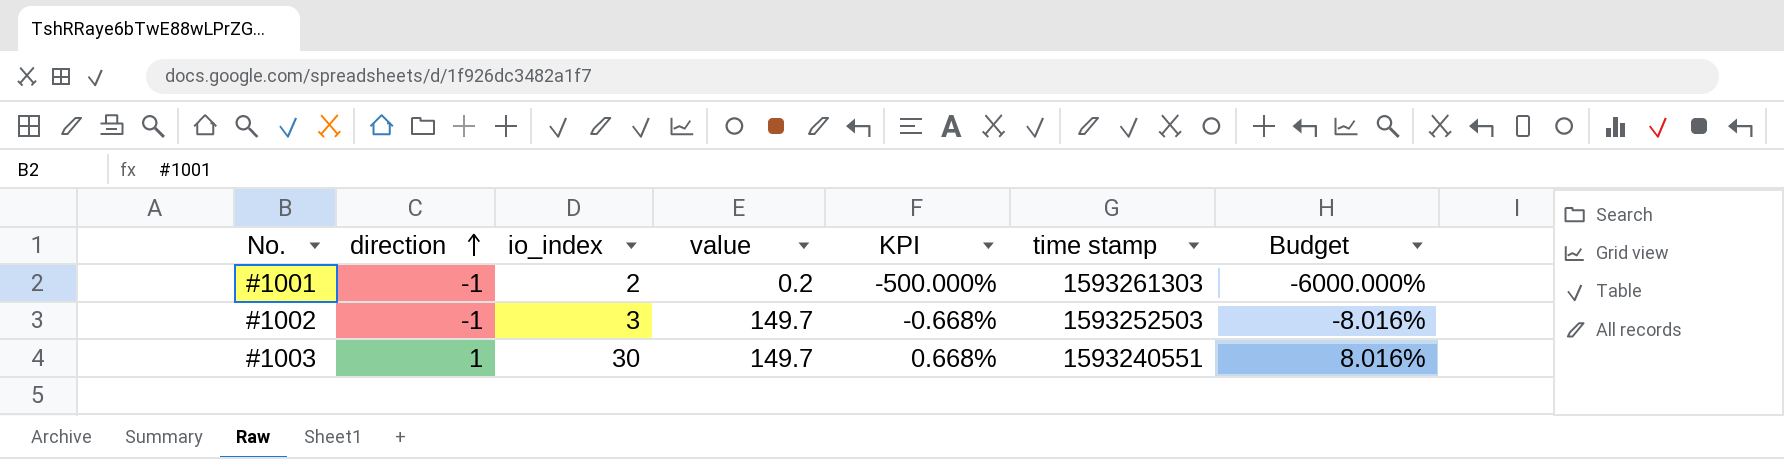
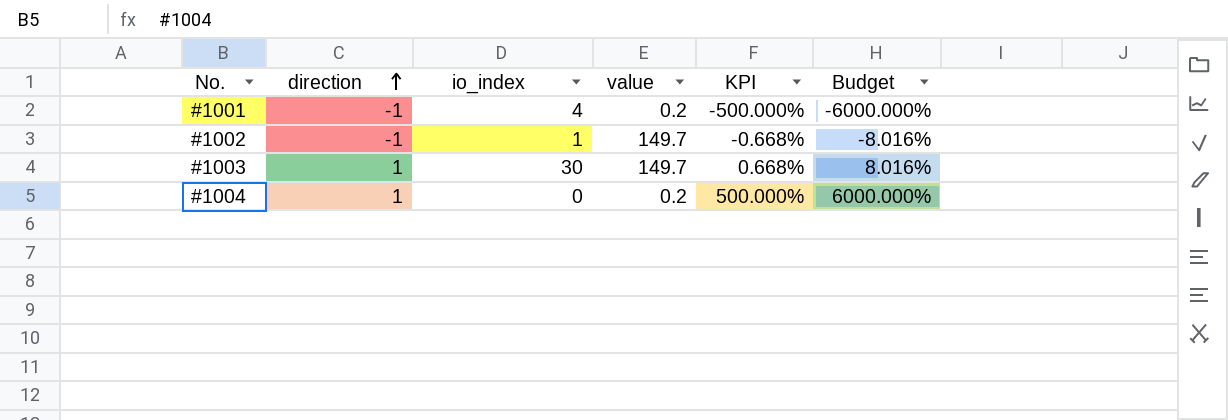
column time stamp | position: 6 -> none
#1001 | io_index: 2 -> 4
#1002 | io_index: 3 -> 1
row #1004: none -> 1 | 0 | 0.2 | 500.000% | 6000.000%

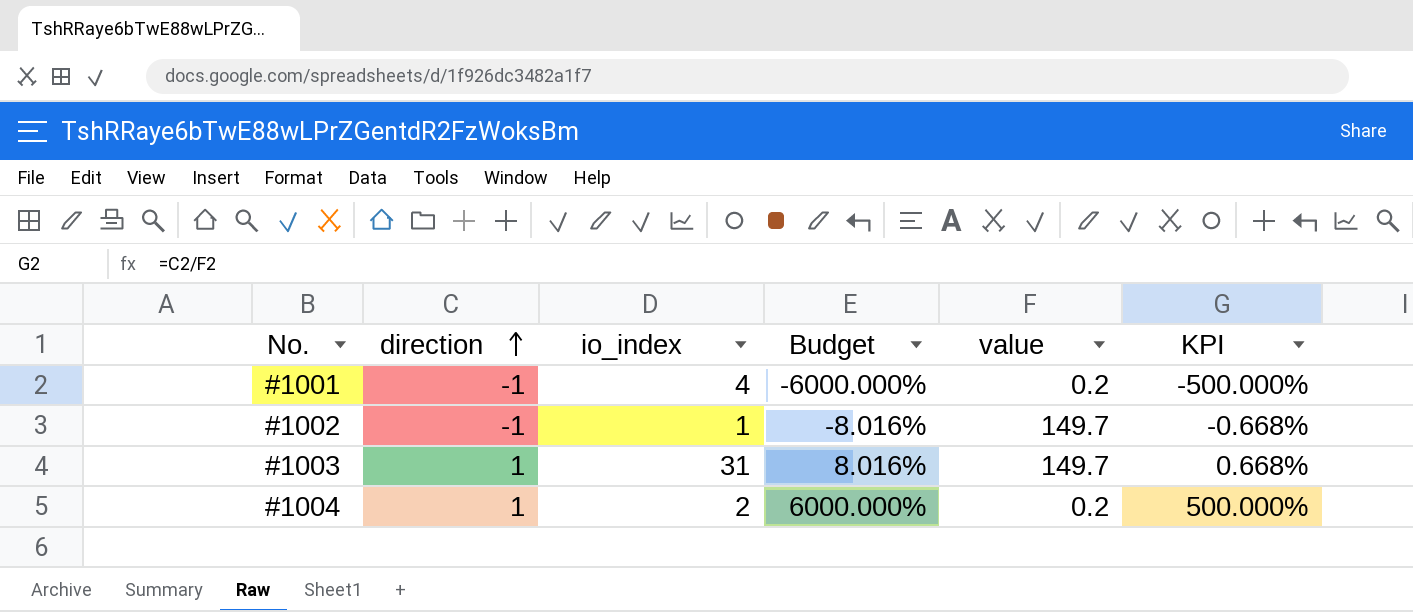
column Budget | position: 6 -> 4
#1003 | io_index: 30 -> 31
#1004 | io_index: 0 -> 2

